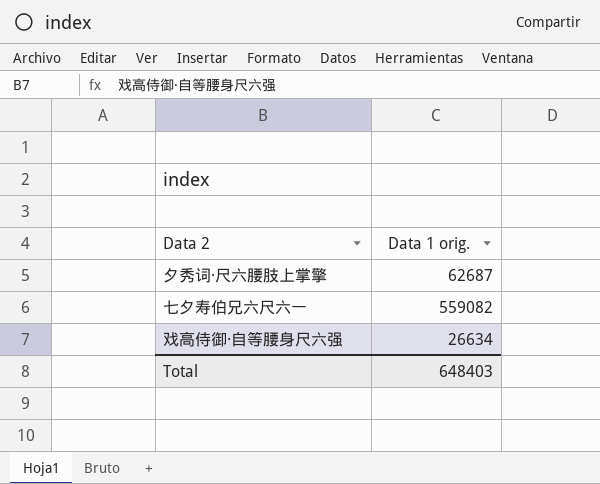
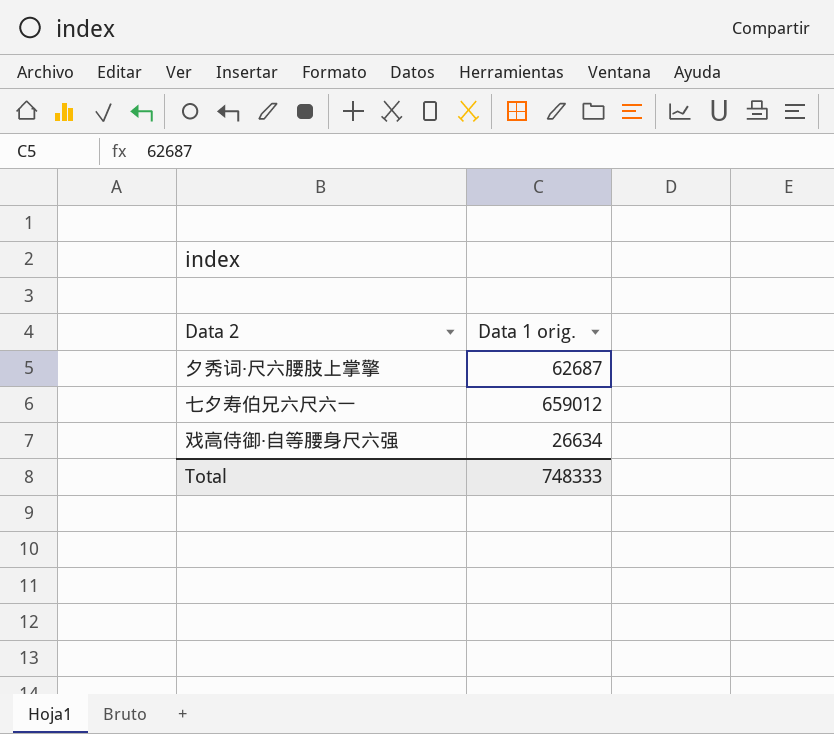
七夕寿伯兄六尺六一 | Data 1 orig.: 559082 -> 659012
Total | Data 1 orig.: 648403 -> 748333

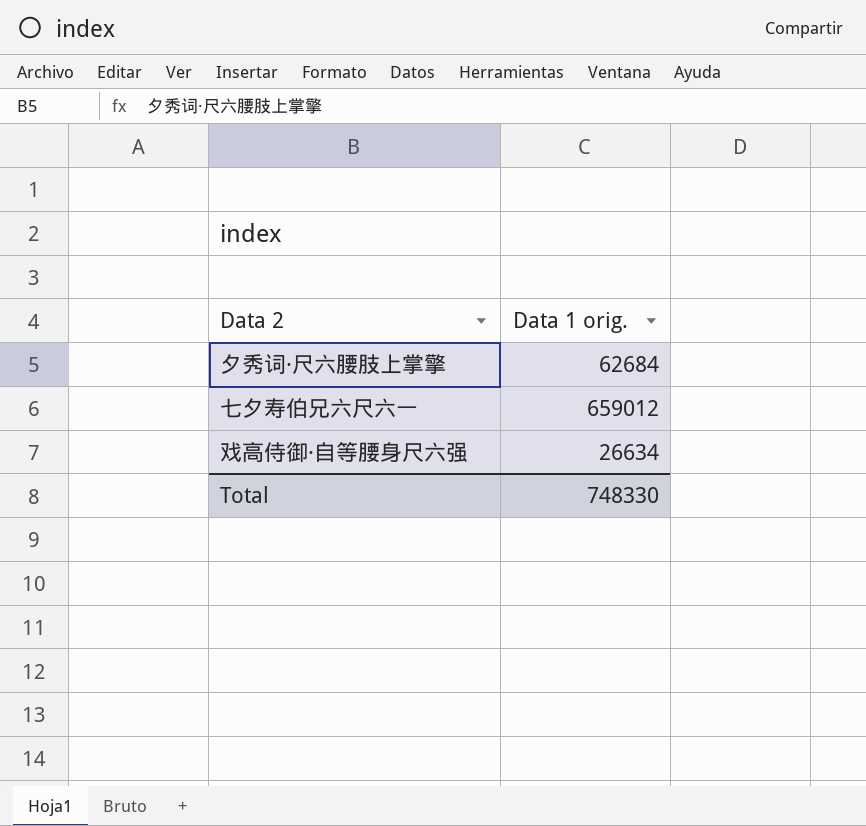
夕秀词·尺六腰肢上掌擎 | Data 1 orig.: 62687 -> 62684
Total | Data 1 orig.: 748333 -> 748330

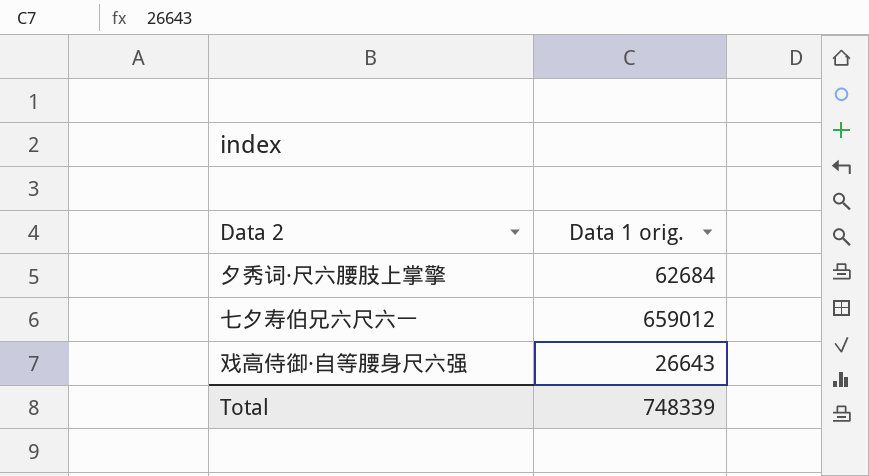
戏高侍御·自等腰身尺六强 | Data 1 orig.: 26634 -> 26643
Total | Data 1 orig.: 748330 -> 748339

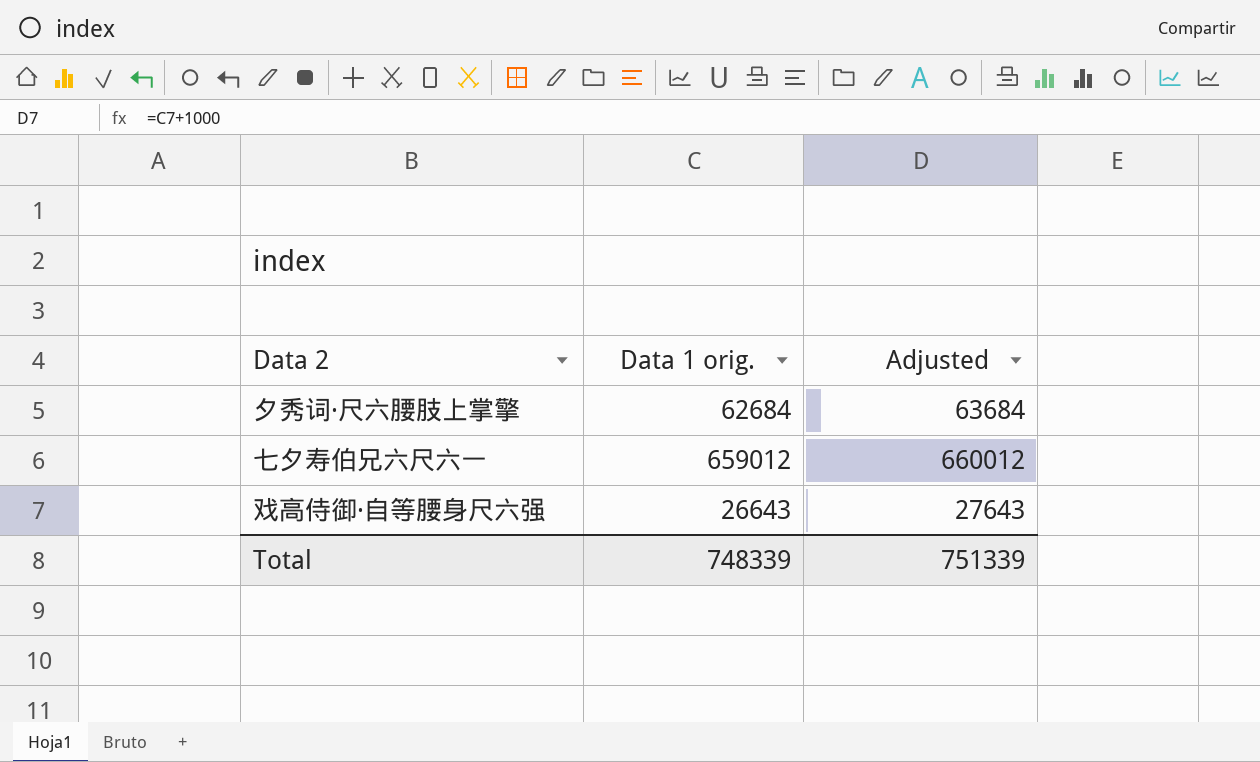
column Adjusted | formula: none -> [Data 1 orig.] + 1000

